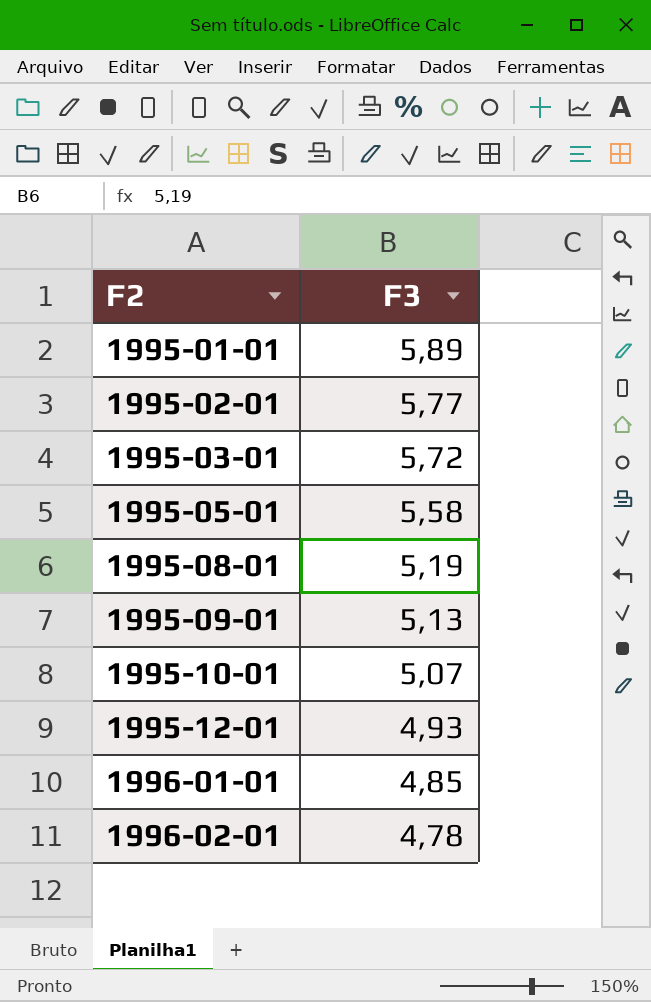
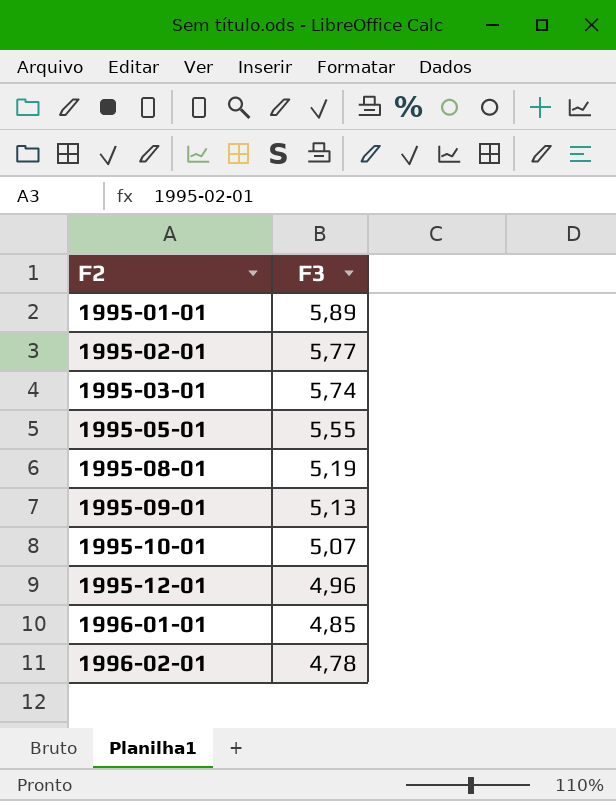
1995-03-01 | F3: 5,72 -> 5,74
1995-05-01 | F3: 5,58 -> 5,55
1995-12-01 | F3: 4,93 -> 4,96

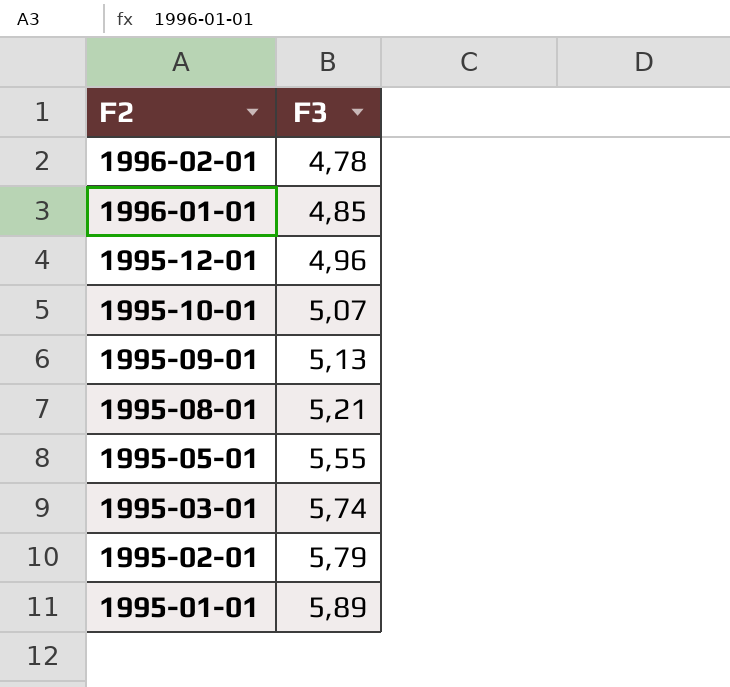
row order: F2 ascending -> F2 descending
1995-08-01 | F3: 5,19 -> 5,21
1995-02-01 | F3: 5,77 -> 5,79

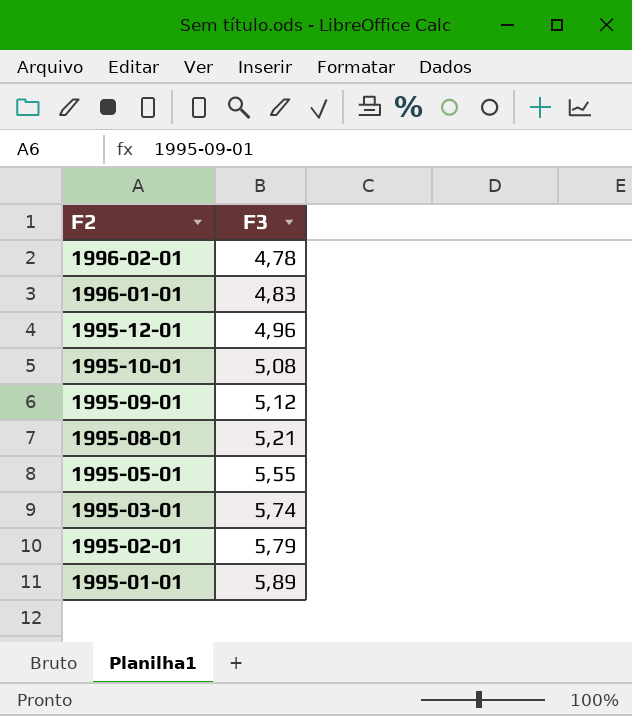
1996-01-01 | F3: 4,85 -> 4,83
1995-10-01 | F3: 5,07 -> 5,08
1995-09-01 | F3: 5,13 -> 5,12

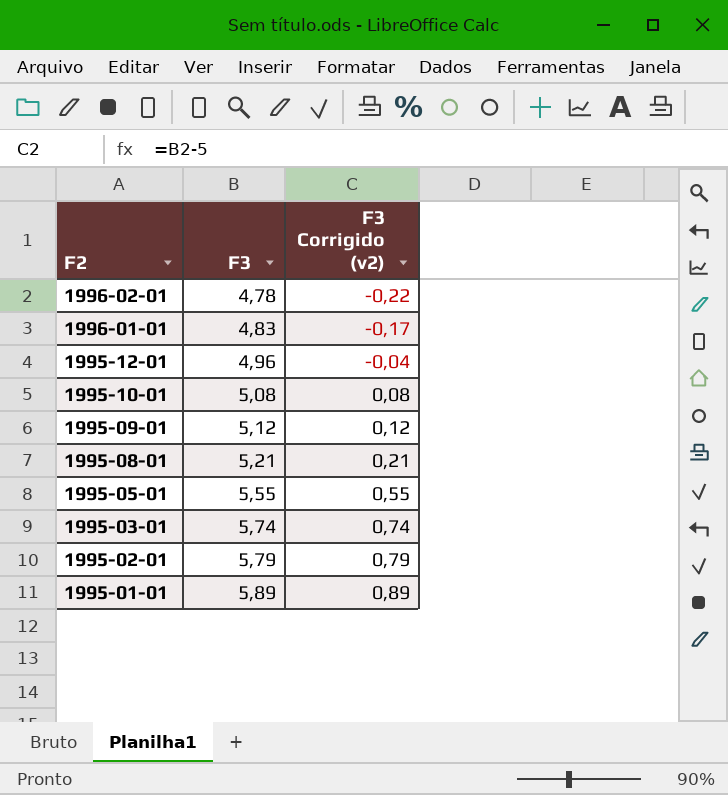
column F3 Corrigido (v2) | formula: none -> [F3] - 5

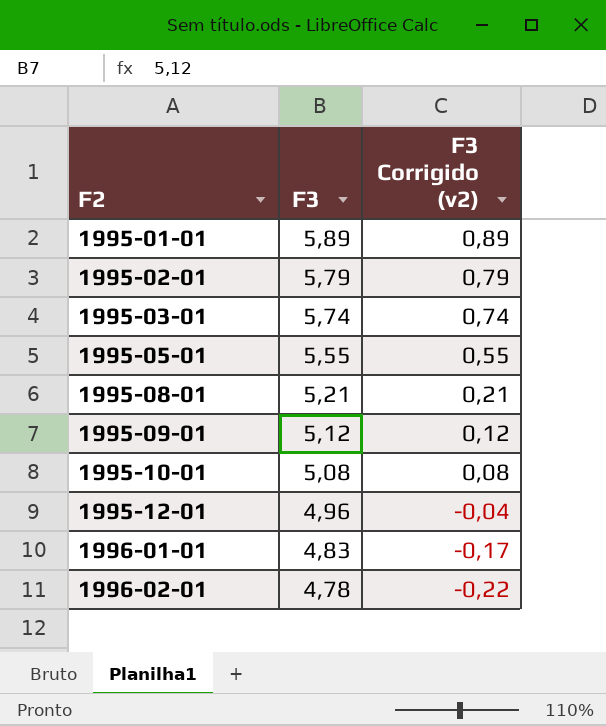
row order: F2 descending -> F2 ascending

